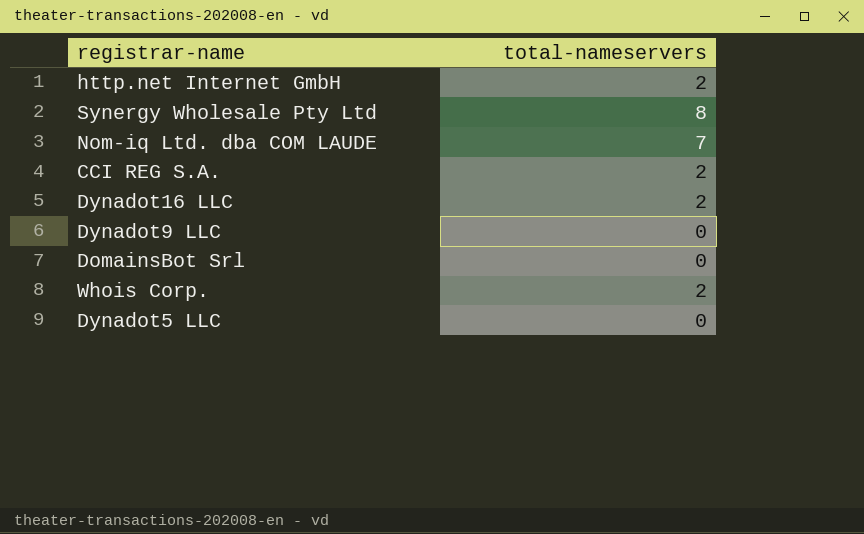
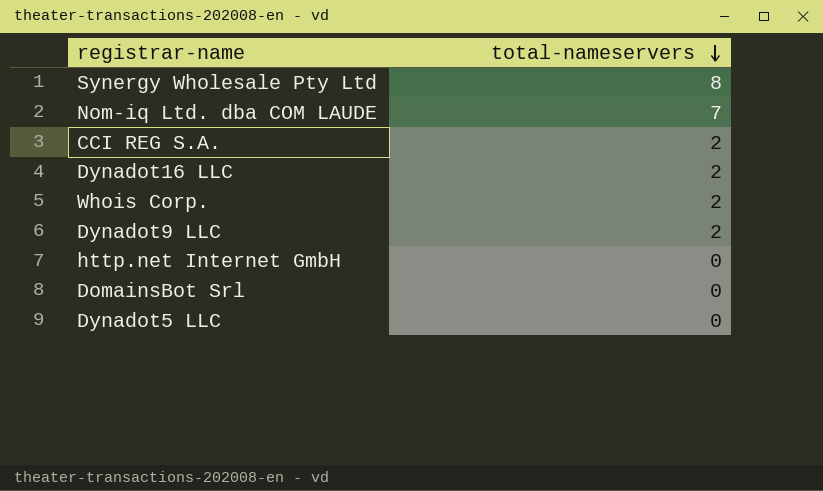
row order: none -> total-nameservers descending
Dynadot9 LLC | total-nameservers: 0 -> 2
http.net Internet GmbH | total-nameservers: 2 -> 0

